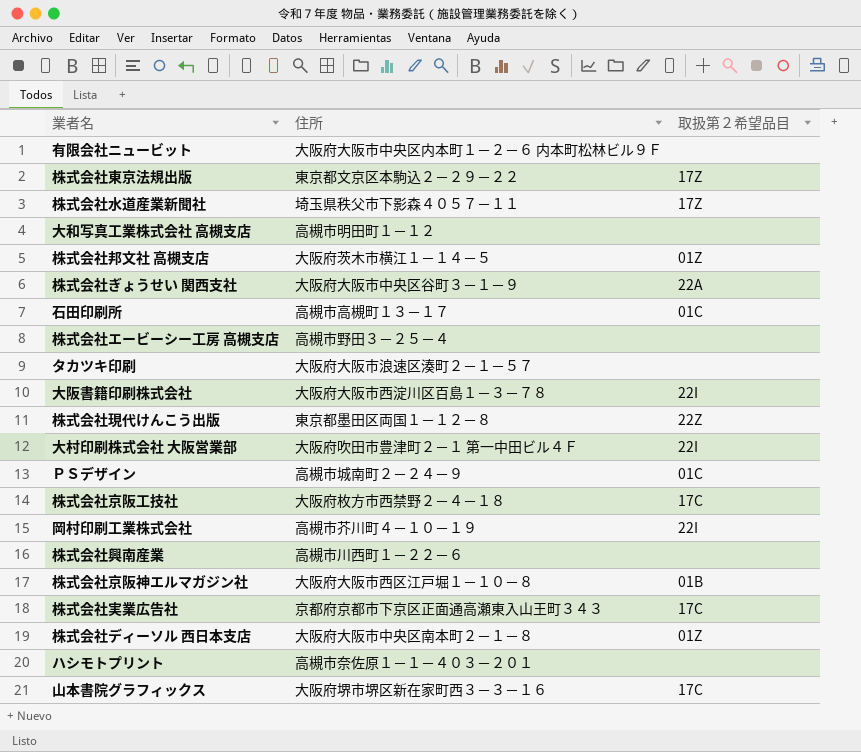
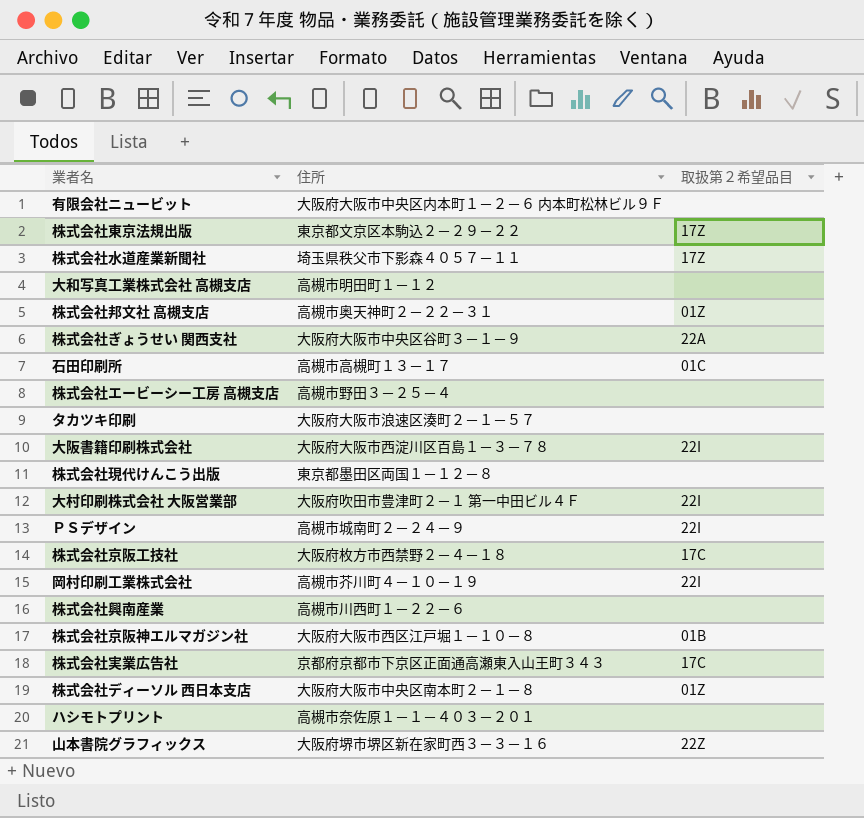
株式会社邦文社 高槻支店 | 住所: 大阪府茨木市横江１－１４－５ -> 高槻市奥天神町２－２２－３１
株式会社現代けんこう出版 | 取扱第２希望品目: 22Z -> none
ＰＳデザイン | 取扱第２希望品目: 01C -> 22I
山本書院グラフィックス | 取扱第２希望品目: 17C -> 22Z

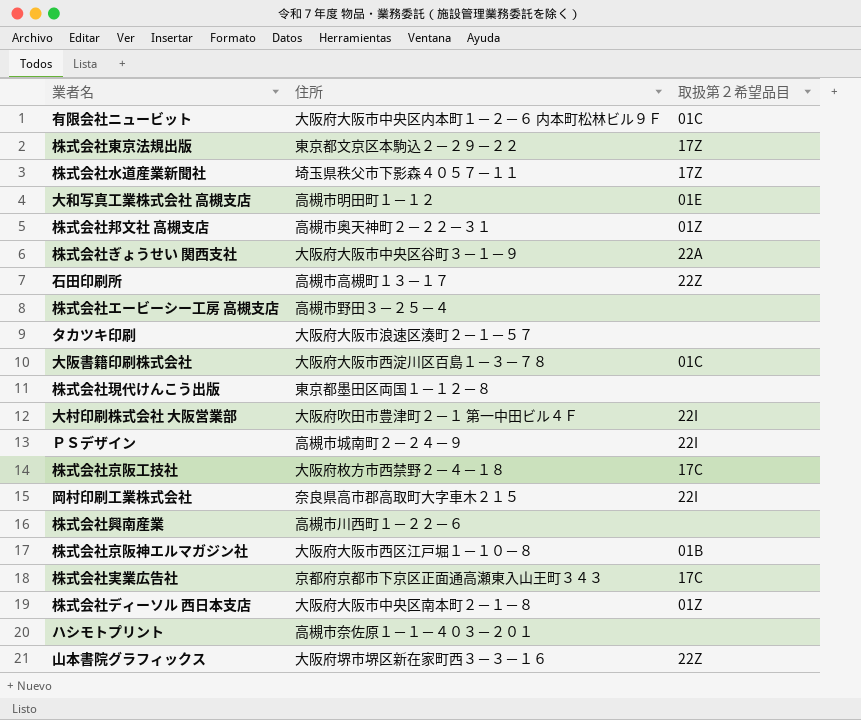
有限会社ニュービット | 取扱第２希望品目: none -> 01C
大和写真工業株式会社 高槻支店 | 取扱第２希望品目: none -> 01E
石田印刷所 | 取扱第２希望品目: 01C -> 22Z
大阪書籍印刷株式会社 | 取扱第２希望品目: 22I -> 01C
岡村印刷工業株式会社 | 住所: 高槻市芥川町４－１０－１９ -> 奈良県高市郡高取町大字車木２１５

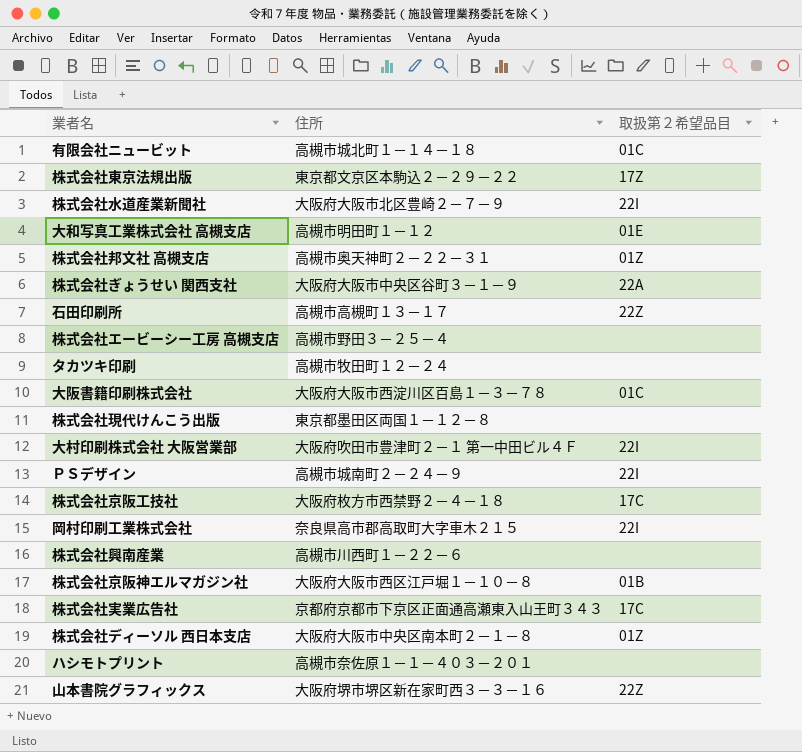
有限会社ニュービット | 住所: 大阪府大阪市中央区内本町１－２－６ 内本町松林ビル９Ｆ -> 高槻市城北町１－１４－１８
株式会社水道産業新聞社 | 住所: 埼玉県秩父市下影森４０５７－１１ -> 大阪府大阪市北区豊崎２－７－９
株式会社水道産業新聞社 | 取扱第２希望品目: 17Z -> 22I
タカツキ印刷 | 住所: 大阪府大阪市浪速区湊町２－１－５７ -> 高槻市牧田町１２－２４

